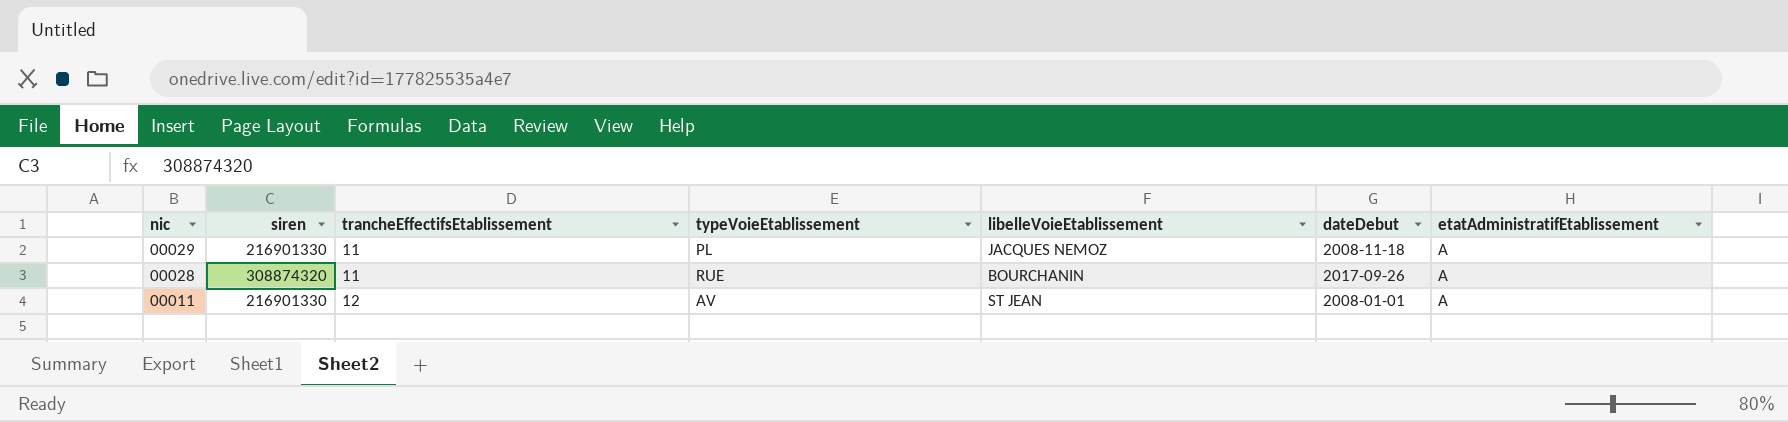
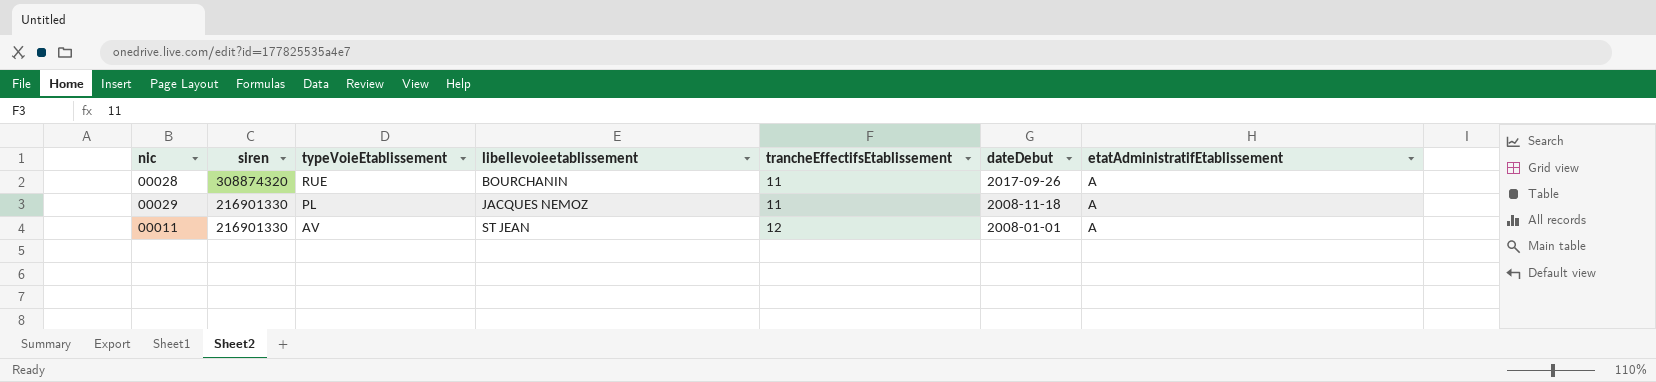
row order: nic descending -> siren descending
column name: libelleVoieEtablissement -> libellevoieetablissement
column trancheEffectifsEtablissement | position: 3 -> 5

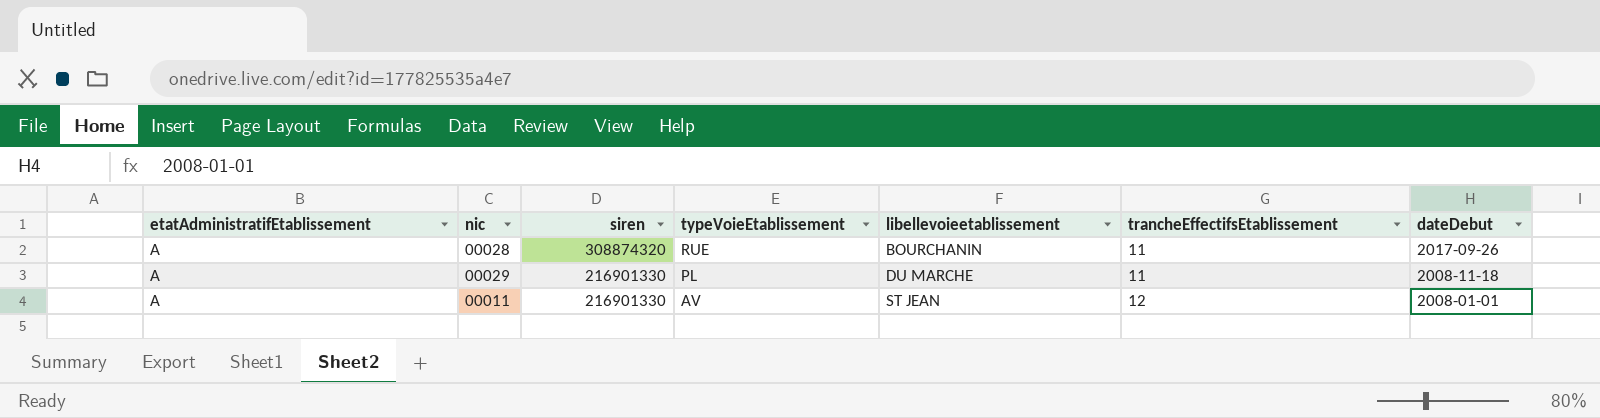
column etatAdministratifEtablissement | position: 7 -> 1
00029 | libellevoieetablissement: JACQUES NEMOZ -> DU MARCHE

